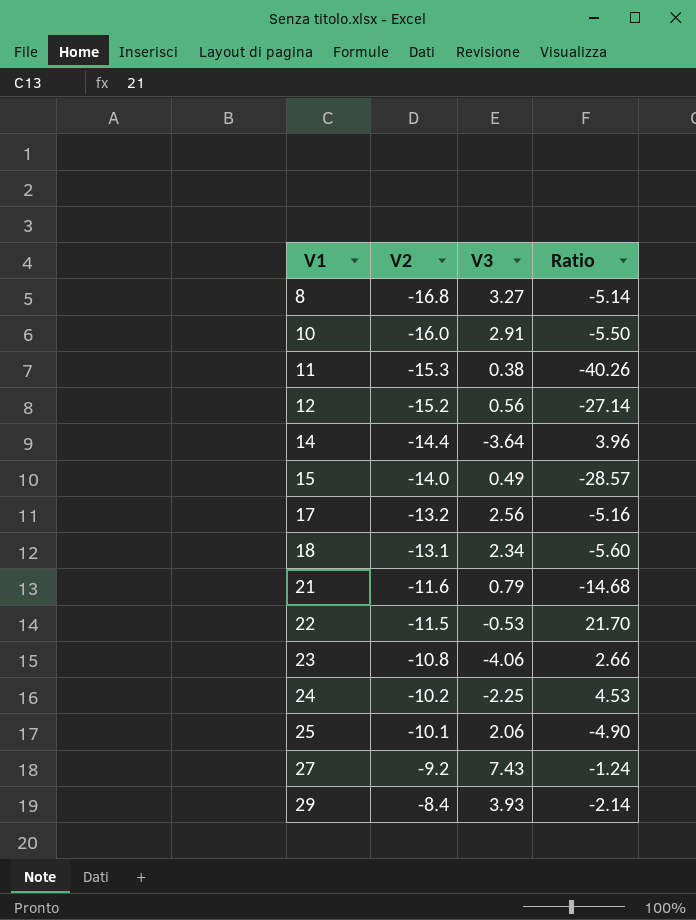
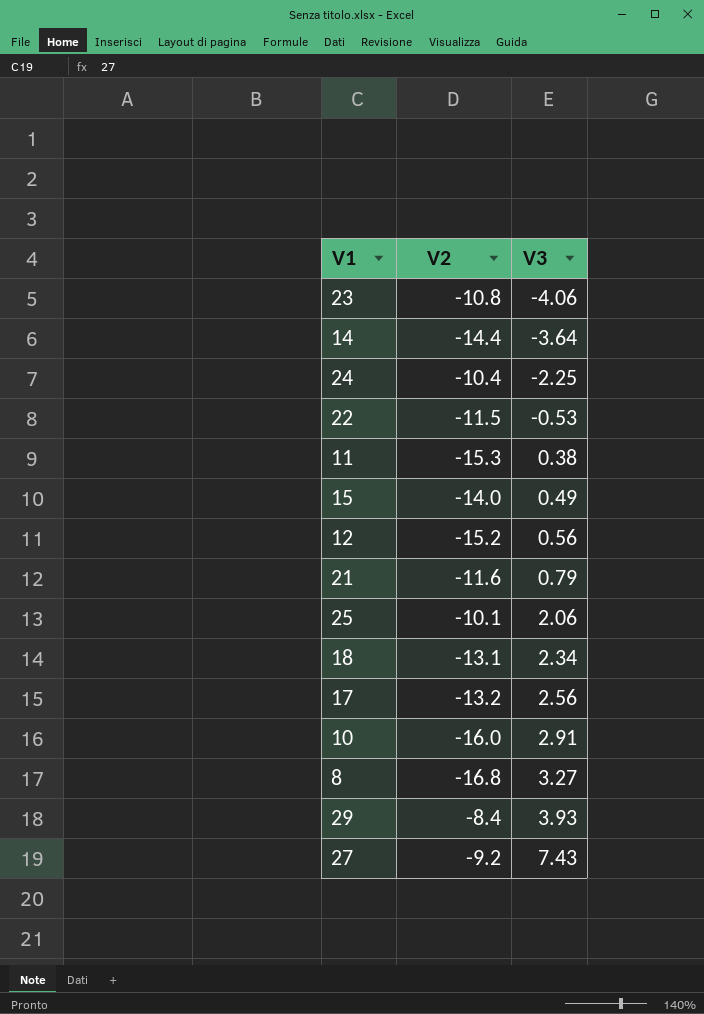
row order: V1 ascending -> V3 ascending
column Ratio | formula: [V2] / [V3] -> none
24 | V2: -10.2 -> -10.4

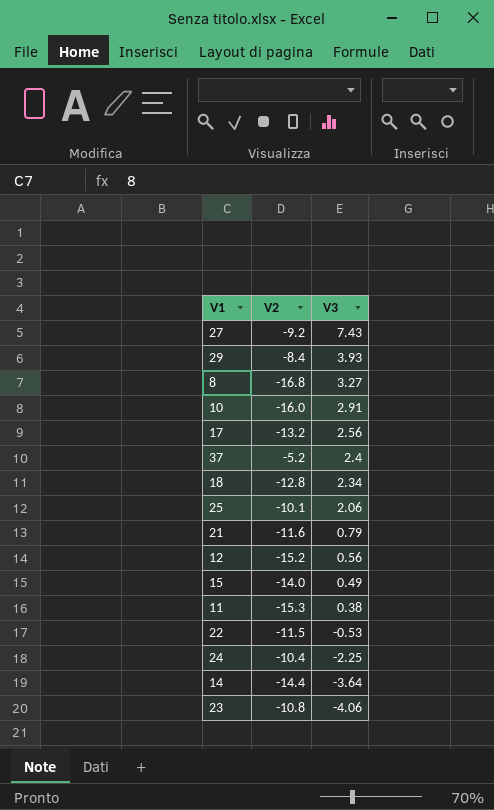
row order: V3 ascending -> V3 descending
row 37: none -> -5.2 | 2.4
18 | V2: -13.1 -> -12.8

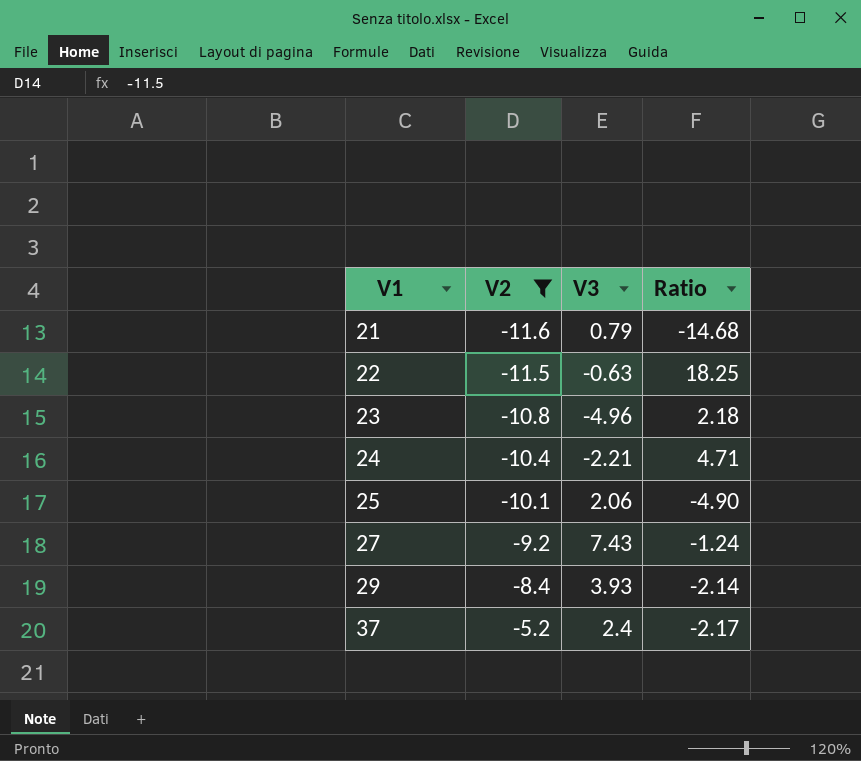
filter: none -> V2 >= -11.6
row order: V3 descending -> V1 ascending
column Ratio | formula: none -> [V2] / [V3]
22 | V3: -0.53 -> -0.63
23 | V3: -4.06 -> -4.96
24 | V3: -2.25 -> -2.21

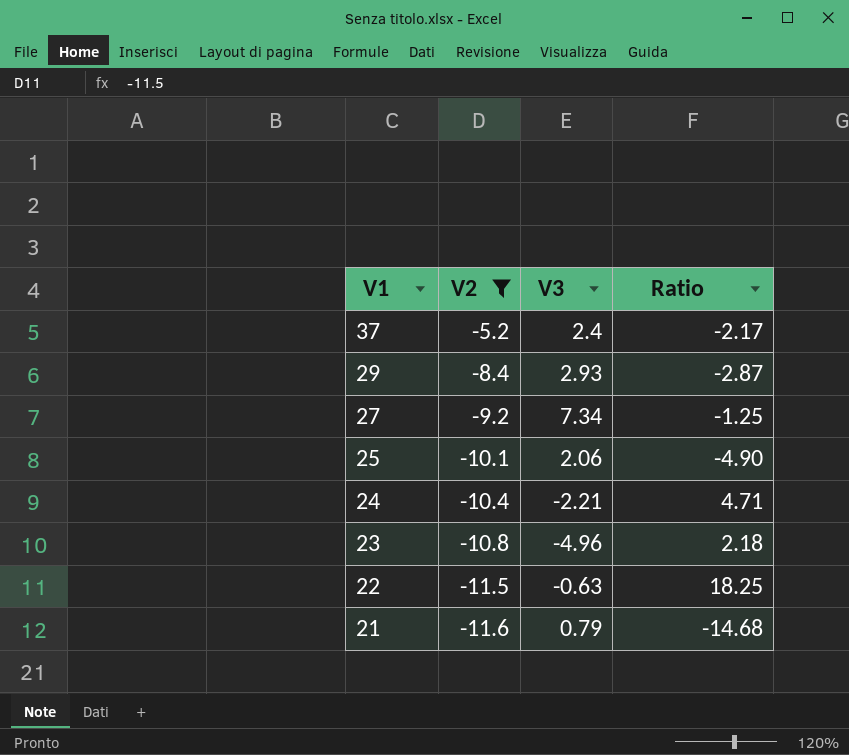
row order: V1 ascending -> V1 descending
29 | V3: 3.93 -> 2.93
29 | Ratio: -2.14 -> -2.87
27 | V3: 7.43 -> 7.34
27 | Ratio: -1.24 -> -1.25

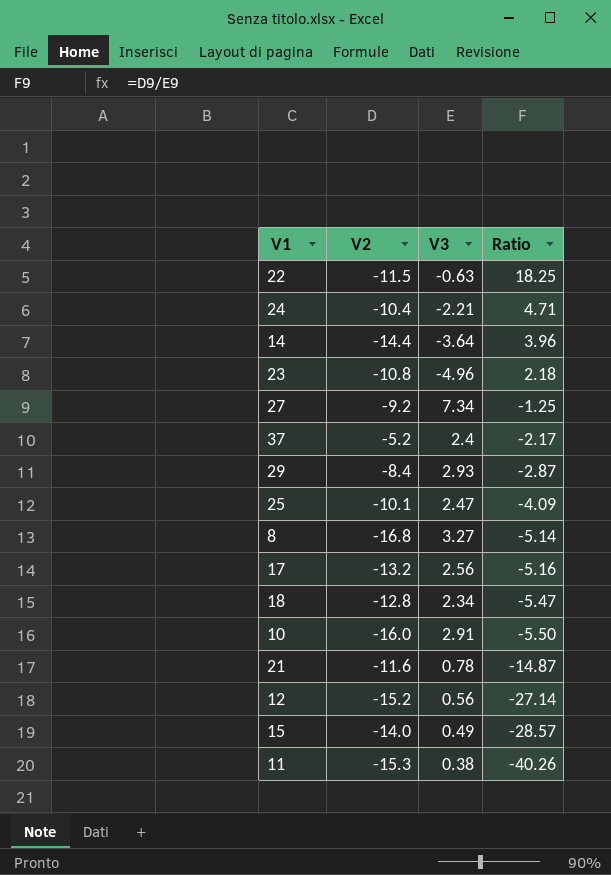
filter: V2 >= -11.6 -> none
row order: V1 descending -> Ratio descending
25 | V3: 2.06 -> 2.47
25 | Ratio: -4.90 -> -4.09
21 | V3: 0.79 -> 0.78
21 | Ratio: -14.68 -> -14.87

